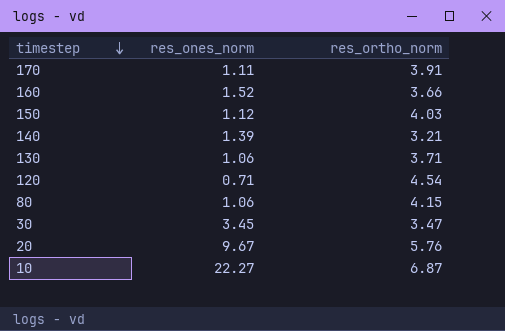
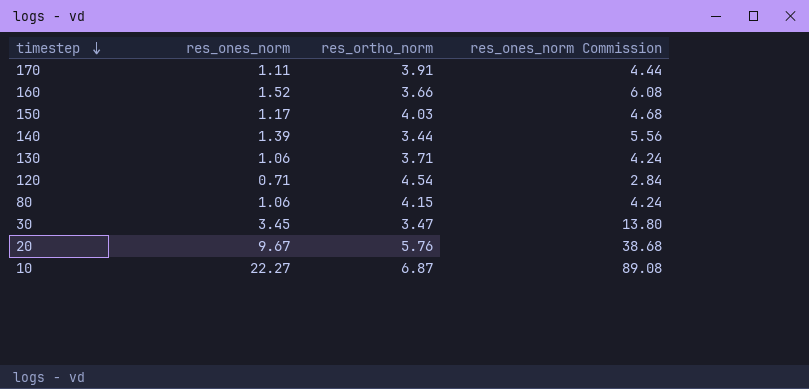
column res_ones_norm Commission | formula: none -> [res_ones_norm] * 4
150 | res_ones_norm: 1.12 -> 1.17
140 | res_ortho_norm: 3.21 -> 3.44

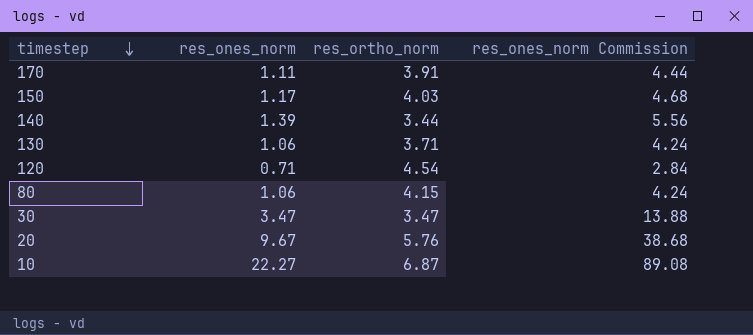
row 160: 1.52 | 3.66 | 6.08 -> none
30 | res_ones_norm: 3.45 -> 3.47
30 | res_ones_norm Commission: 13.80 -> 13.88

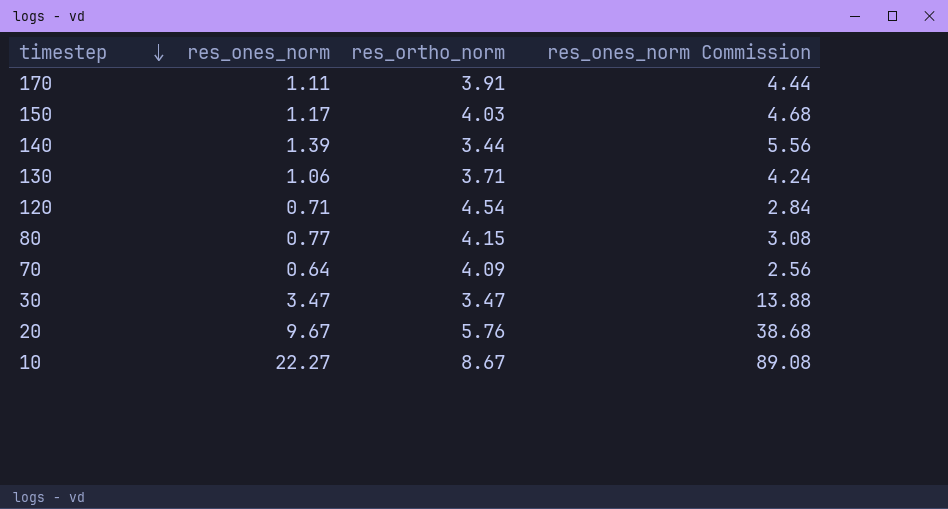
80 | res_ones_norm: 1.06 -> 0.77
80 | res_ones_norm Commission: 4.24 -> 3.08
row 70: none -> 0.64 | 4.09 | 2.56
10 | res_ortho_norm: 6.87 -> 8.67

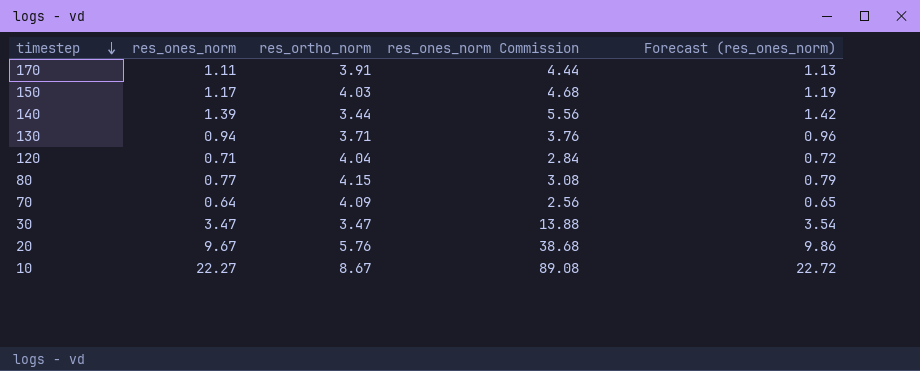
column Forecast (res_ones_norm) | formula: none -> [res_ones_norm] * 1.02
130 | res_ones_norm: 1.06 -> 0.94
130 | res_ones_norm Commission: 4.24 -> 3.76
120 | res_ortho_norm: 4.54 -> 4.04

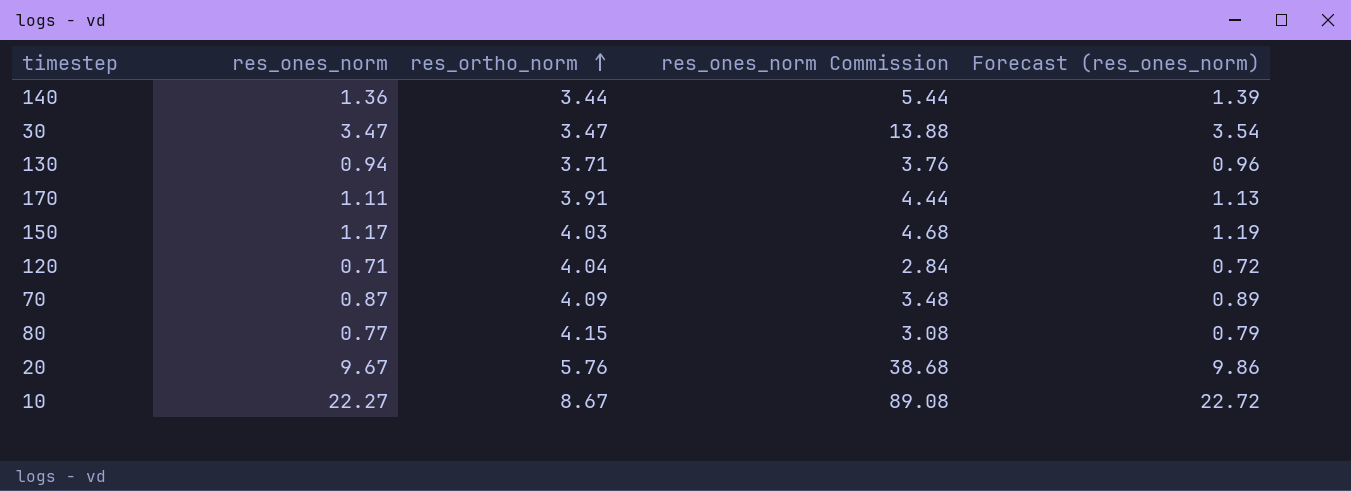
row order: timestep descending -> res_ortho_norm ascending
140 | res_ones_norm: 1.39 -> 1.36
140 | res_ones_norm Commission: 5.56 -> 5.44
140 | Forecast (res_ones_norm): 1.42 -> 1.39
70 | res_ones_norm: 0.64 -> 0.87
70 | res_ones_norm Commission: 2.56 -> 3.48
70 | Forecast (res_ones_norm): 0.65 -> 0.89

